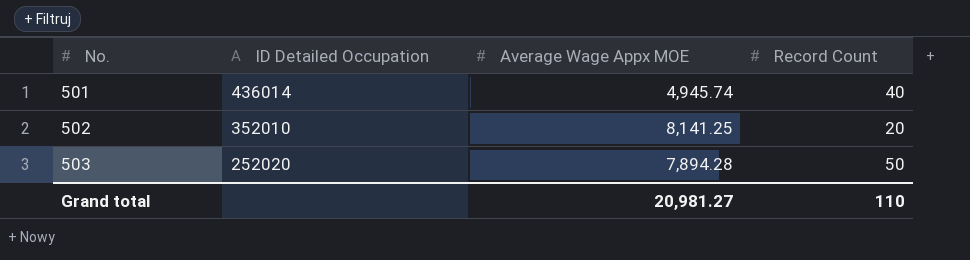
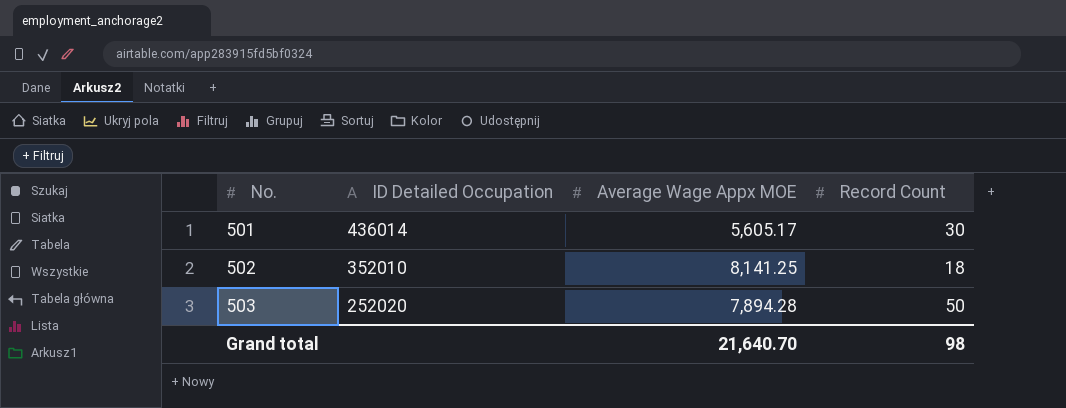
501 | Average Wage Appx MOE: 4,945.74 -> 5,605.17
501 | Record Count: 40 -> 30
502 | Record Count: 20 -> 18
Grand total | Average Wage Appx MOE: 20,981.27 -> 21,640.70
Grand total | Record Count: 110 -> 98

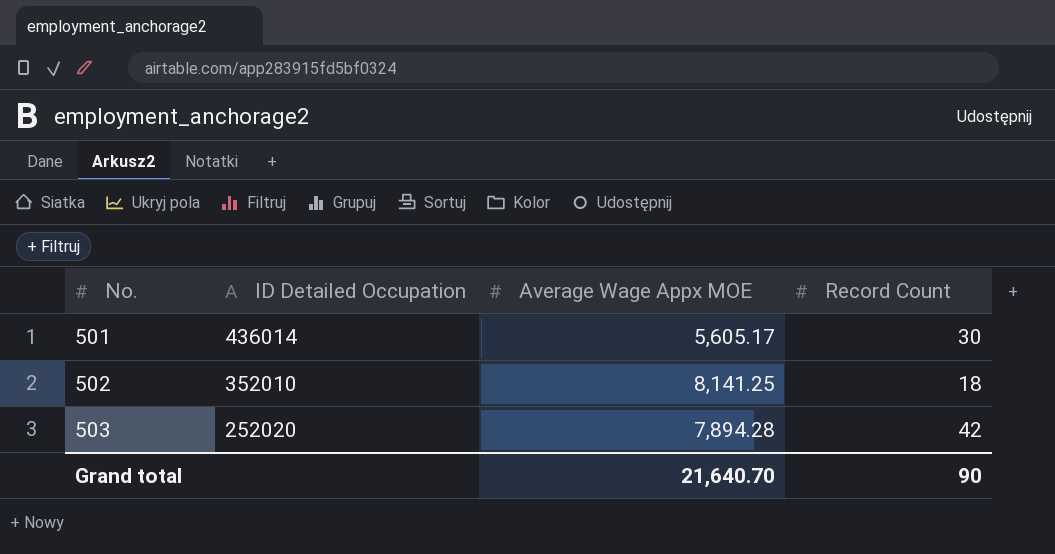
503 | Record Count: 50 -> 42
Grand total | Record Count: 98 -> 90

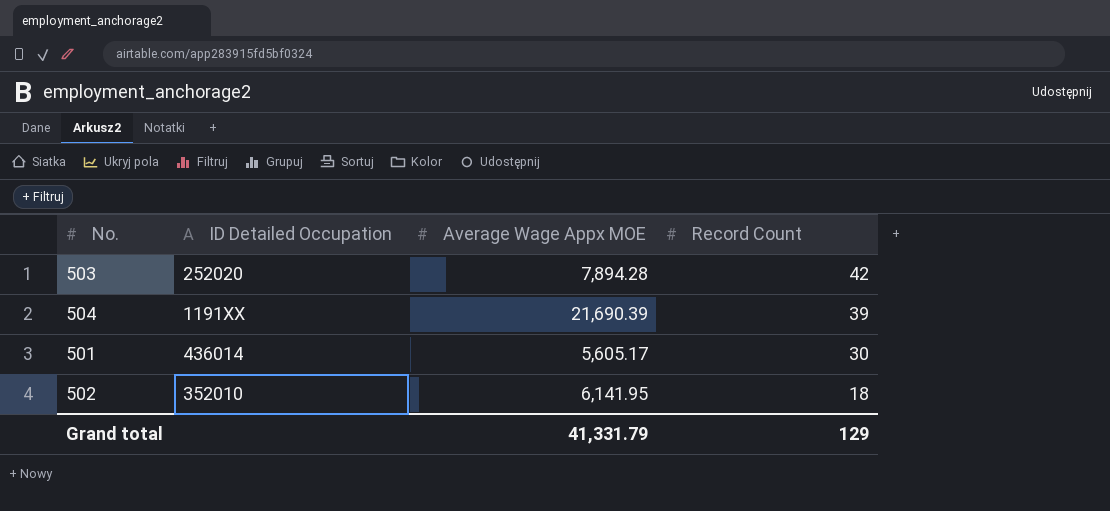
row order: No. ascending -> Record Count descending
row 504: none -> 1191XX | 21,690.39 | 39
502 | Average Wage Appx MOE: 8,141.25 -> 6,141.95
Grand total | Average Wage Appx MOE: 21,640.70 -> 41,331.79
Grand total | Record Count: 90 -> 129

